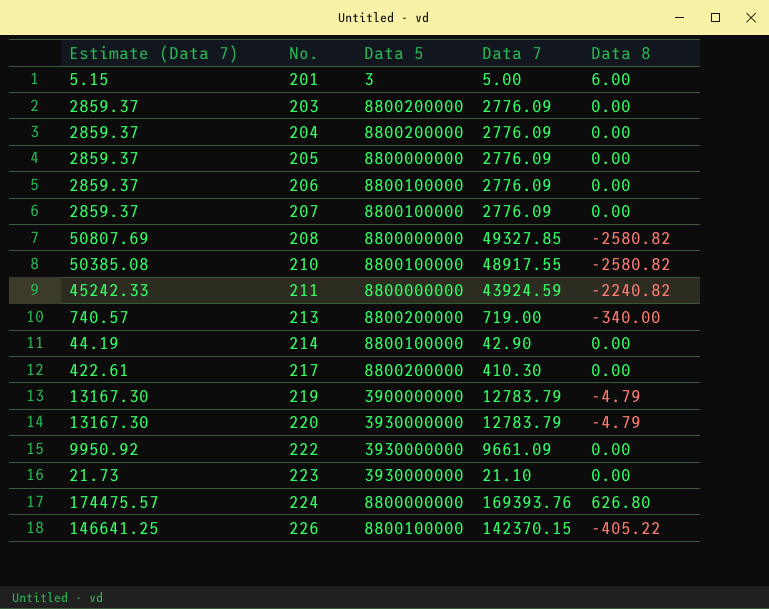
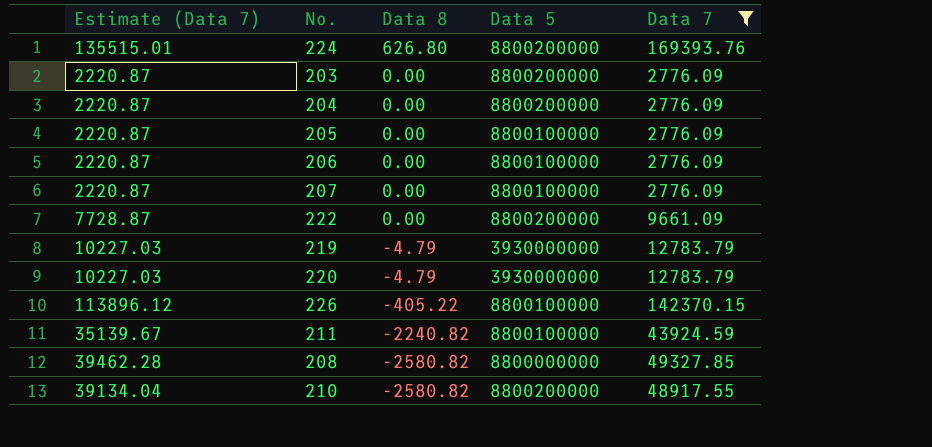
filter: none -> Data 7 >= 2776.09
row order: No. ascending -> Data 8 descending
column Estimate (Data 7) | formula: [Data 7] * 1.03 -> [Data 7] * 0.8
column Data 8 | position: 5 -> 3
224 | Data 5: 8800000000 -> 8800200000
205 | Data 5: 8800000000 -> 8800100000
222 | Data 5: 3930000000 -> 8800200000
219 | Data 5: 3900000000 -> 3930000000
211 | Data 5: 8800000000 -> 8800100000
210 | Data 5: 8800100000 -> 8800200000

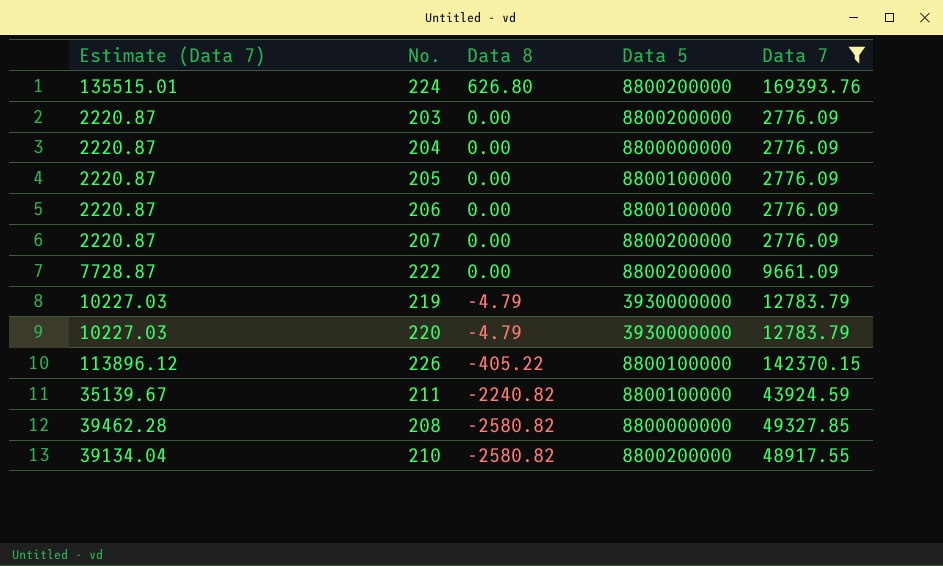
204 | Data 5: 8800200000 -> 8800000000
207 | Data 5: 8800100000 -> 8800200000

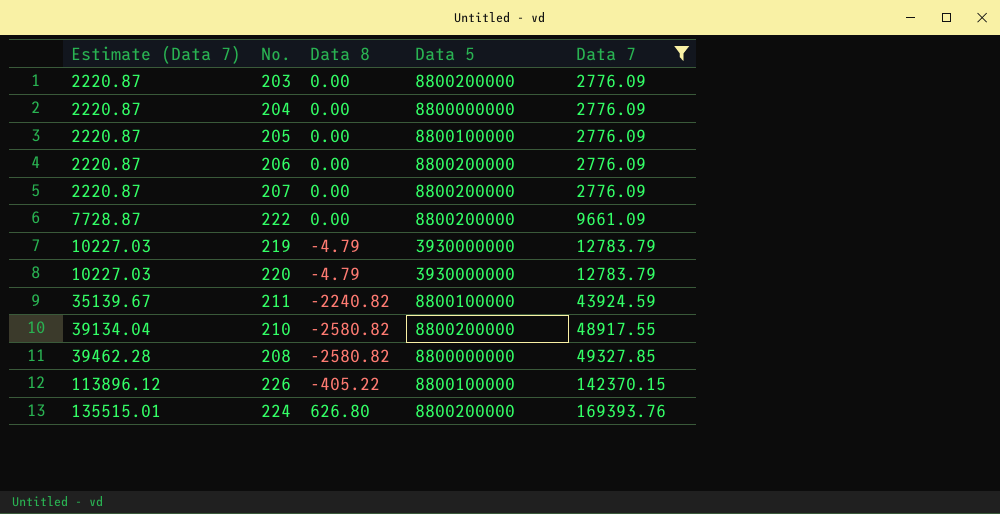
row order: Data 8 descending -> Estimate (Data 7) ascending
206 | Data 5: 8800100000 -> 8800200000

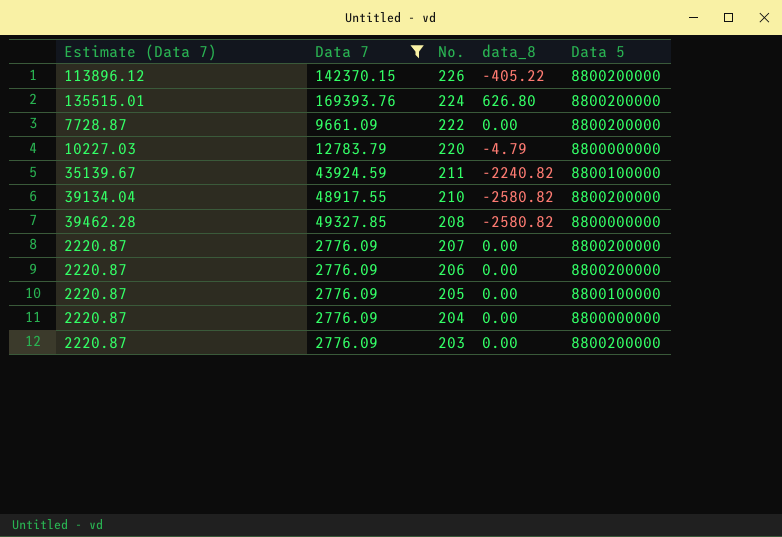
row order: Estimate (Data 7) ascending -> No. descending
column Data 7 | position: 5 -> 2
column name: Data 8 -> data_8
row 219: 10227.03 | -4.79 | 3930000000 | 12783.79 -> none
226 | Data 5: 8800100000 -> 8800200000
220 | Data 5: 3930000000 -> 8800000000

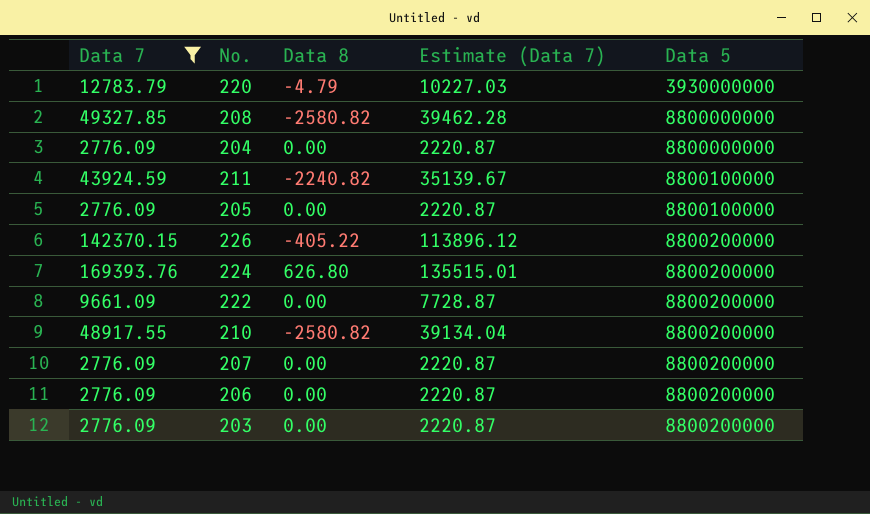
row order: No. descending -> Data 5 ascending
column name: data_8 -> Data 8
column Estimate (Data 7) | position: 1 -> 4
220 | Data 5: 8800000000 -> 3930000000

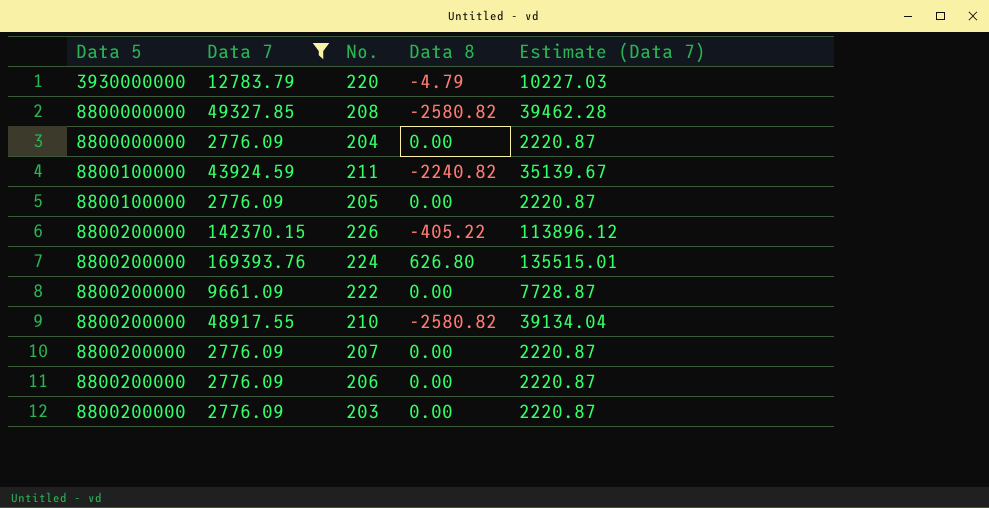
column Data 5 | position: 5 -> 1

